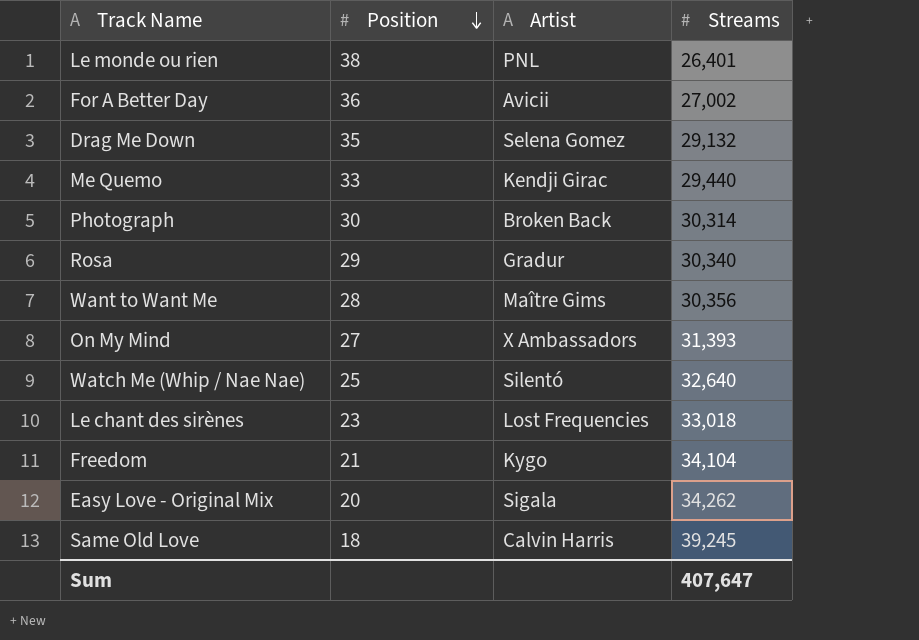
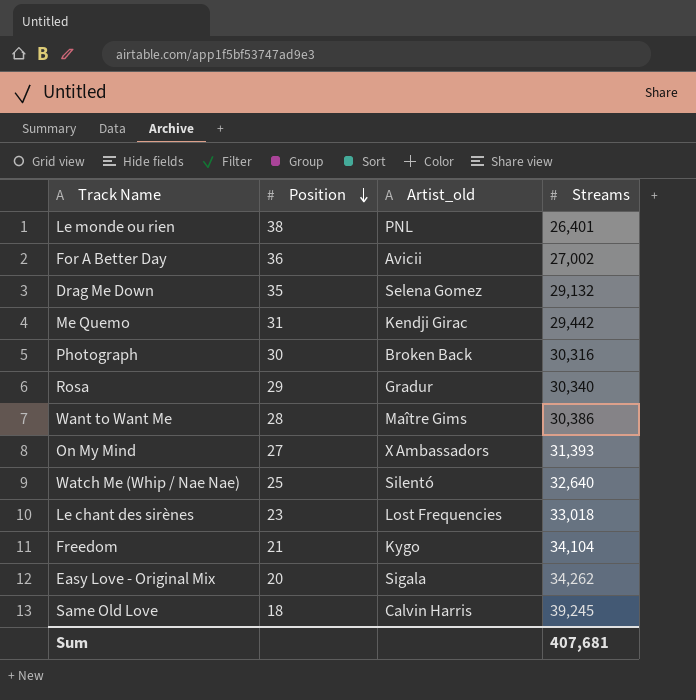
column name: Artist -> Artist_old
Me Quemo | Position: 33 -> 31
Me Quemo | Streams: 29,440 -> 29,442
Photograph | Streams: 30,314 -> 30,316
Want to Want Me | Streams: 30,356 -> 30,386
Sum | Streams: 407,647 -> 407,681

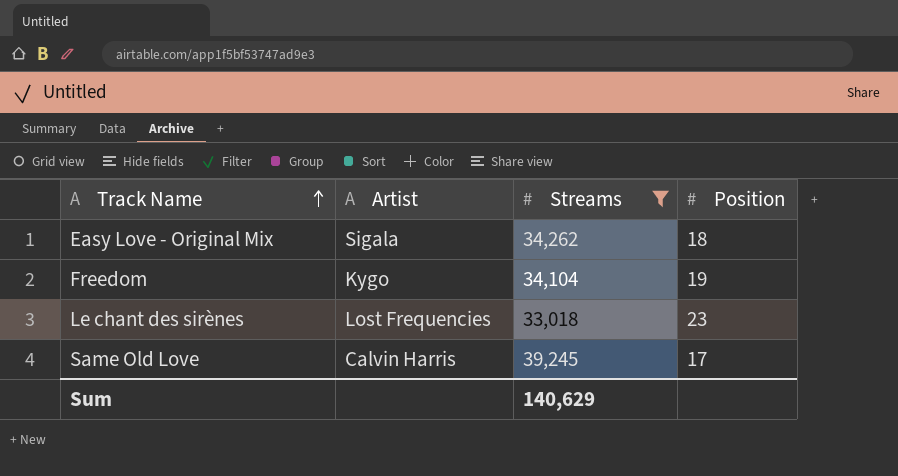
filter: none -> Streams >= 33,018
row order: Position descending -> Track Name ascending
column name: Artist_old -> Artist
column Position | position: 2 -> 4
Easy Love - Original Mix | Position: 20 -> 18
Freedom | Position: 21 -> 19
Same Old Love | Position: 18 -> 17
Sum | Streams: 407,681 -> 140,629

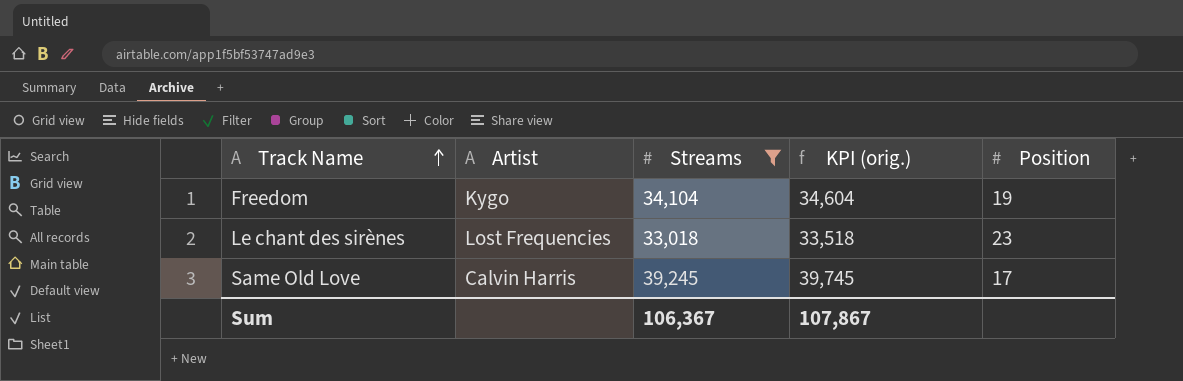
column KPI (orig.) | formula: none -> [Streams] + 500
row Easy Love - Original Mix: Sigala | 34,262 | 18 -> none
Sum | Streams: 140,629 -> 106,367

